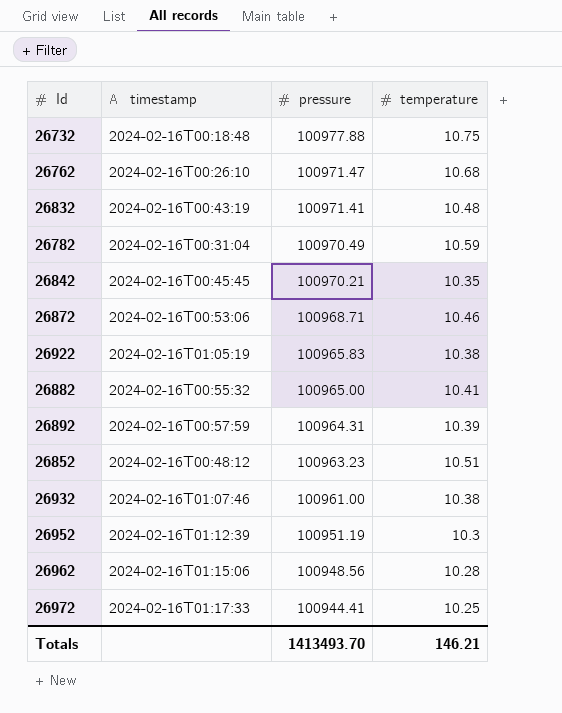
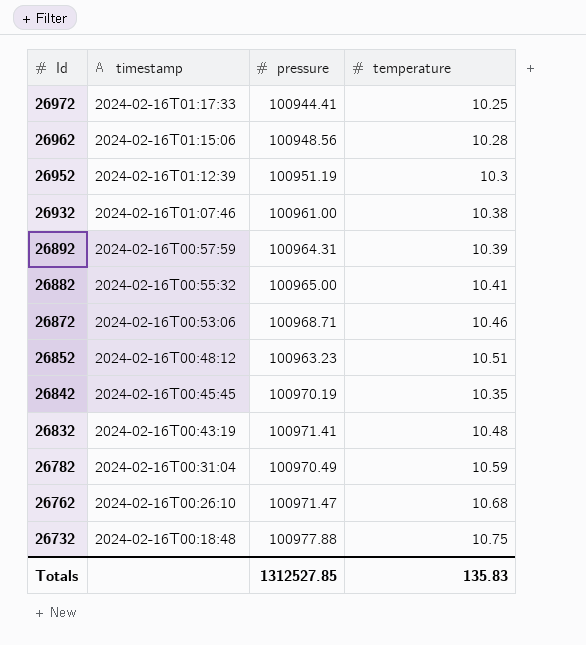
row order: pressure descending -> Id descending
row 26922: 2024-02-16T01:05:19 | 100965.83 | 10.38 -> none
26842 | pressure: 100970.21 -> 100970.19
Totals | pressure: 1413493.70 -> 1312527.85
Totals | temperature: 146.21 -> 135.83

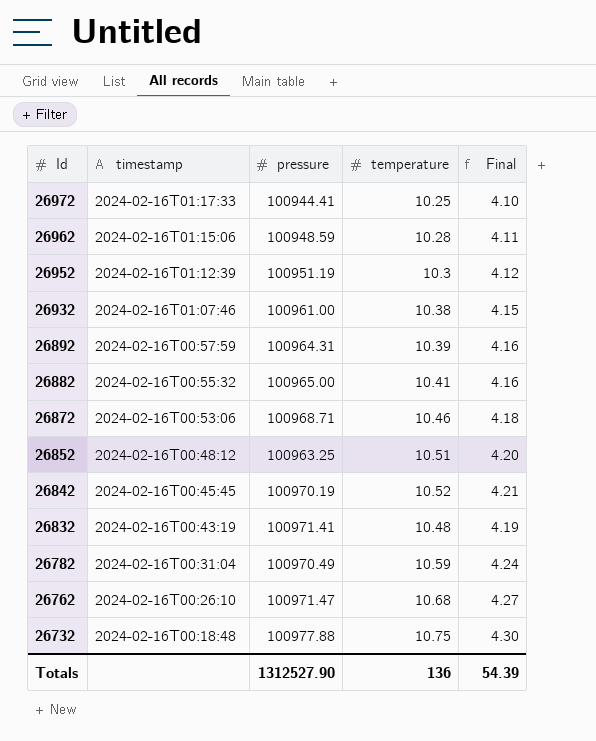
column Final | formula: none -> [temperature] * 0.4
26962 | pressure: 100948.56 -> 100948.59
26852 | pressure: 100963.23 -> 100963.25
26842 | temperature: 10.35 -> 10.52
Totals | pressure: 1312527.85 -> 1312527.90
Totals | temperature: 135.83 -> 136

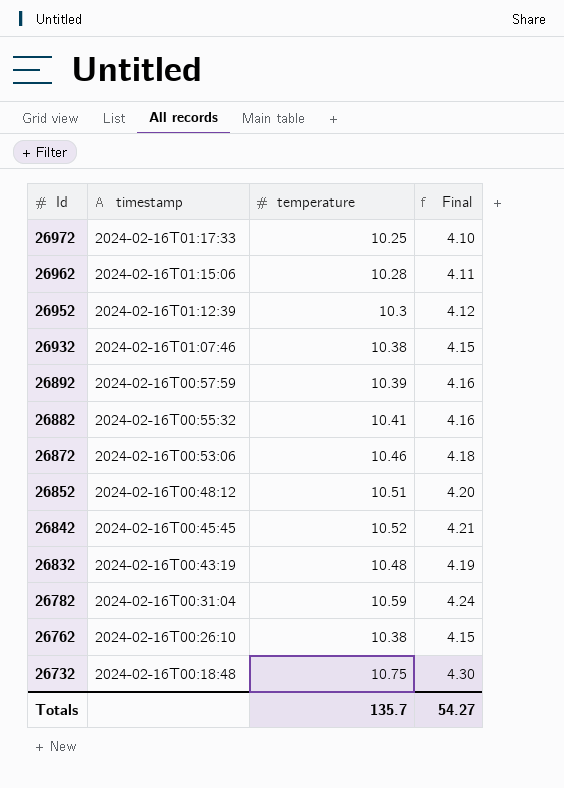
column pressure | position: 3 -> none
26762 | temperature: 10.68 -> 10.38
26762 | Final: 4.27 -> 4.15
Totals | temperature: 136 -> 135.7
Totals | Final: 54.39 -> 54.27

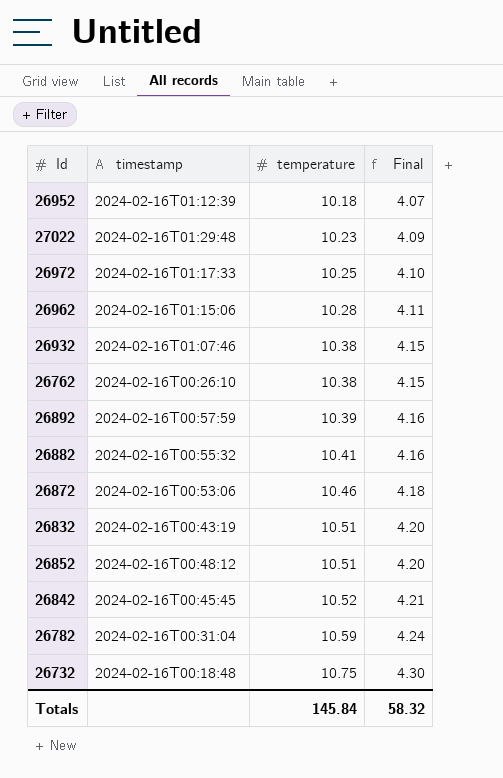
row order: Id descending -> temperature ascending
26952 | temperature: 10.3 -> 10.18
26952 | Final: 4.12 -> 4.07
row 27022: none -> 2024-02-16T01:29:48 | 10.23 | 4.09
26832 | temperature: 10.48 -> 10.51
26832 | Final: 4.19 -> 4.20
Totals | temperature: 135.7 -> 145.84
Totals | Final: 54.27 -> 58.32

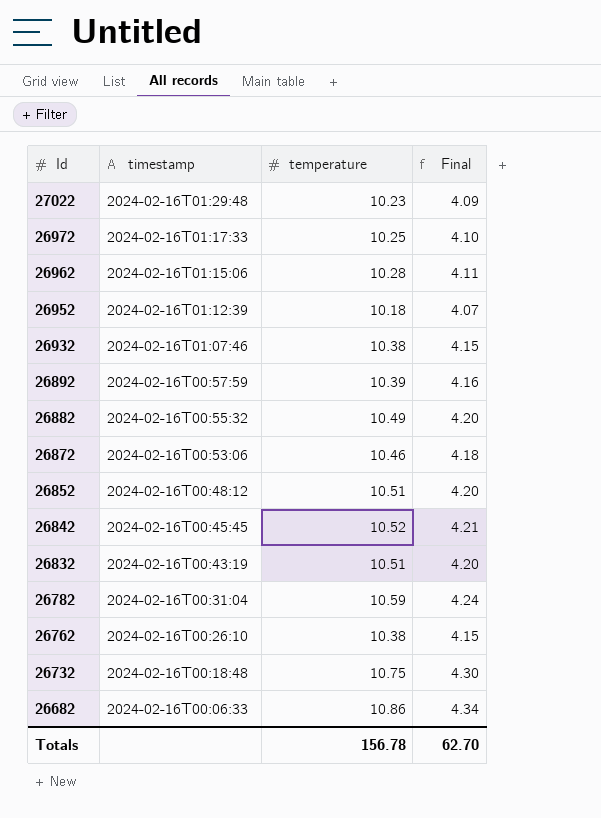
row order: temperature ascending -> Id descending
26882 | temperature: 10.41 -> 10.49
26882 | Final: 4.16 -> 4.20
row 26682: none -> 2024-02-16T00:06:33 | 10.86 | 4.34
Totals | temperature: 145.84 -> 156.78
Totals | Final: 58.32 -> 62.70

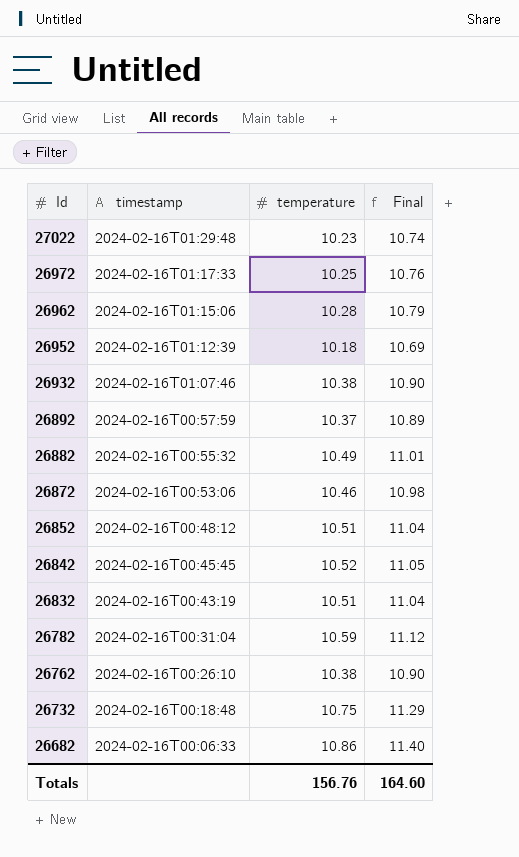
column Final | formula: [temperature] * 0.4 -> [temperature] * 1.05
26892 | temperature: 10.39 -> 10.37
Totals | temperature: 156.78 -> 156.76
Totals | Final: 62.70 -> 164.60

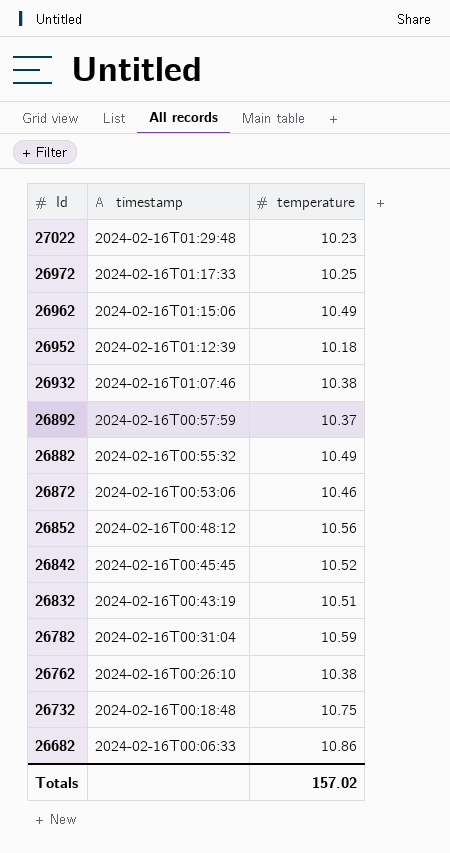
column Final | formula: [temperature] * 1.05 -> none
26962 | temperature: 10.28 -> 10.49
26852 | temperature: 10.51 -> 10.56
Totals | temperature: 156.76 -> 157.02

